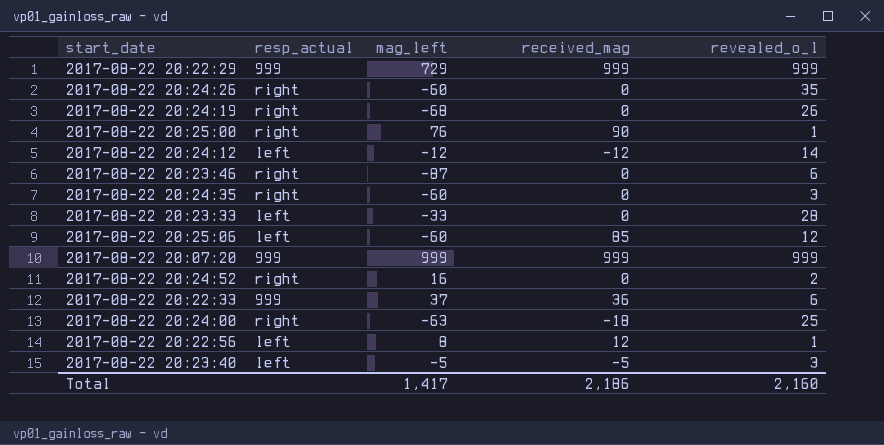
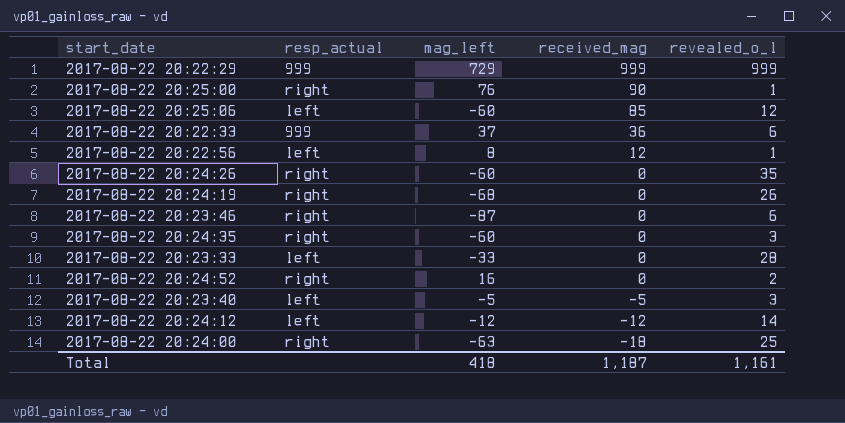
row order: none -> received_mag descending
row 2017-08-22 20:07:20: 999 | 999 | 999 | 999 -> none
Total | mag_left: 1,417 -> 418
Total | received_mag: 2,186 -> 1,187
Total | revealed_o_l: 2,160 -> 1,161

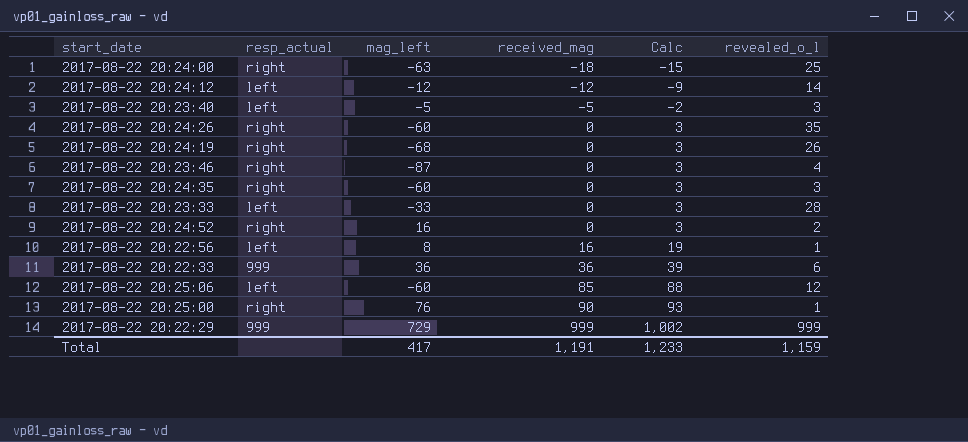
row order: received_mag descending -> received_mag ascending
column Calc | formula: none -> [received_mag] + 3
2017-08-22 20:23:46 | revealed_o_l: 6 -> 4
2017-08-22 20:22:56 | received_mag: 12 -> 16
2017-08-22 20:22:33 | mag_left: 37 -> 36
Total | mag_left: 418 -> 417
Total | received_mag: 1,187 -> 1,191
Total | revealed_o_l: 1,161 -> 1,159

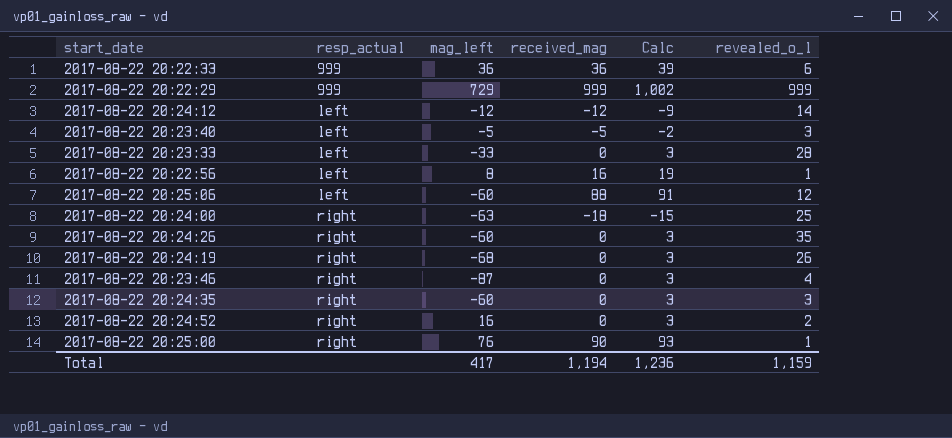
row order: received_mag ascending -> resp_actual ascending
2017-08-22 20:25:06 | received_mag: 85 -> 88
2017-08-22 20:25:06 | Calc: 88 -> 91
Total | received_mag: 1,191 -> 1,194
Total | Calc: 1,233 -> 1,236

